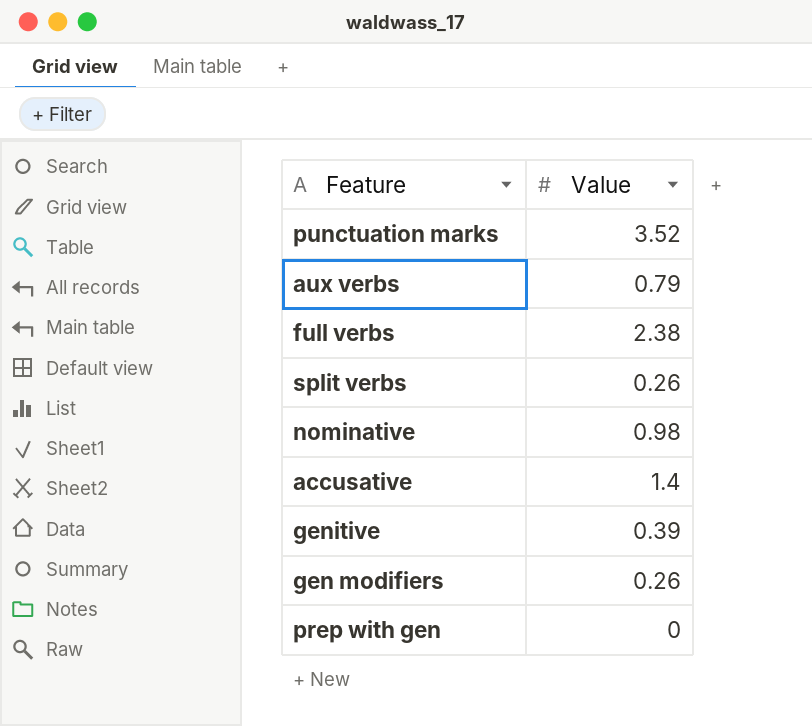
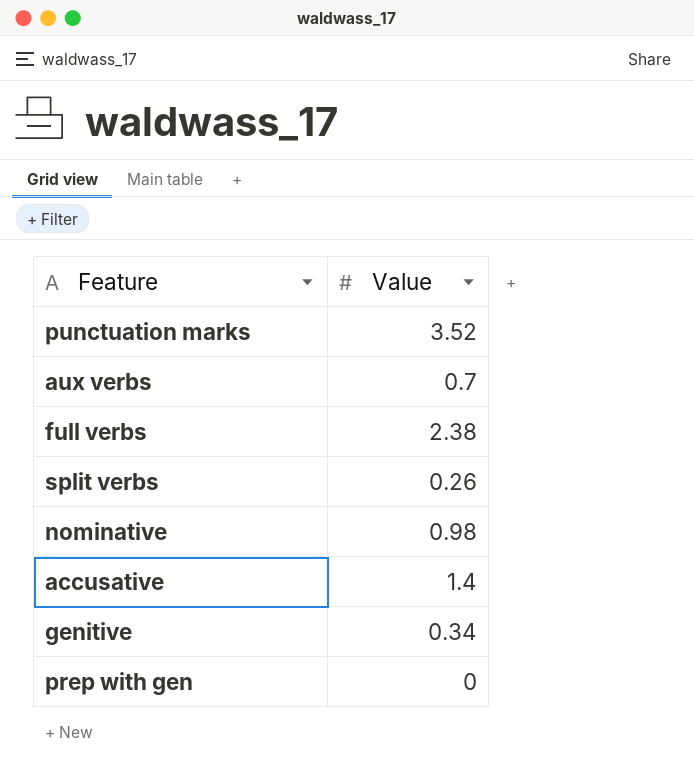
row gen modifiers: 0.26 -> none
aux verbs | Value: 0.79 -> 0.7
genitive | Value: 0.39 -> 0.34

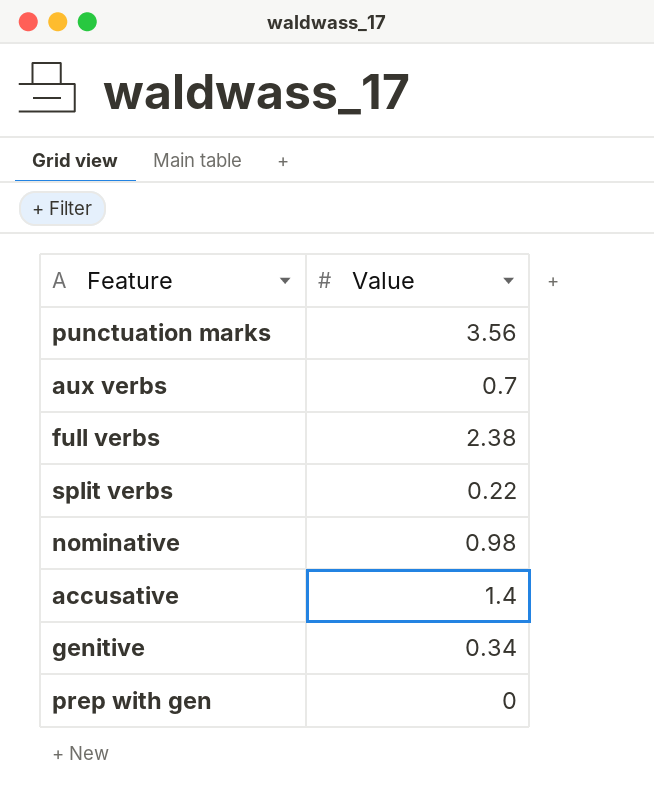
punctuation marks | Value: 3.52 -> 3.56
split verbs | Value: 0.26 -> 0.22

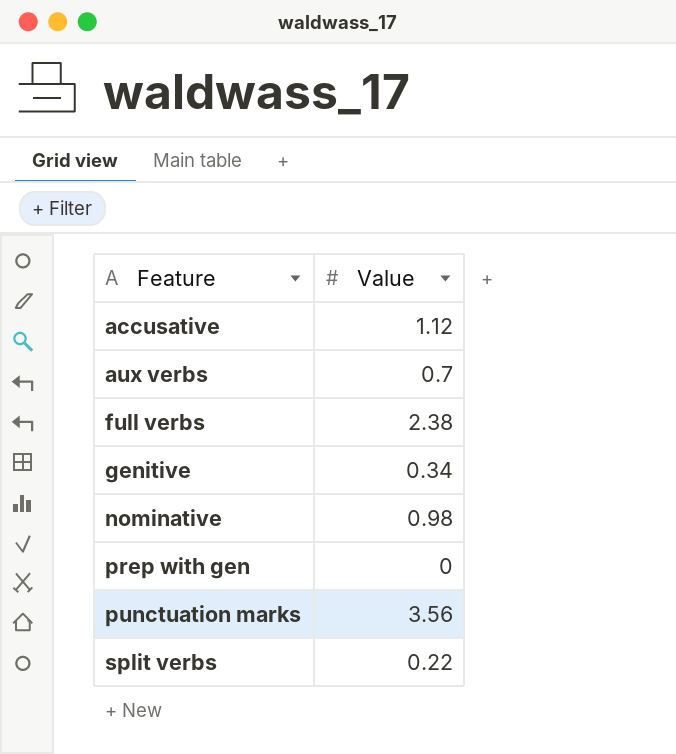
row order: none -> Feature ascending
accusative | Value: 1.4 -> 1.12

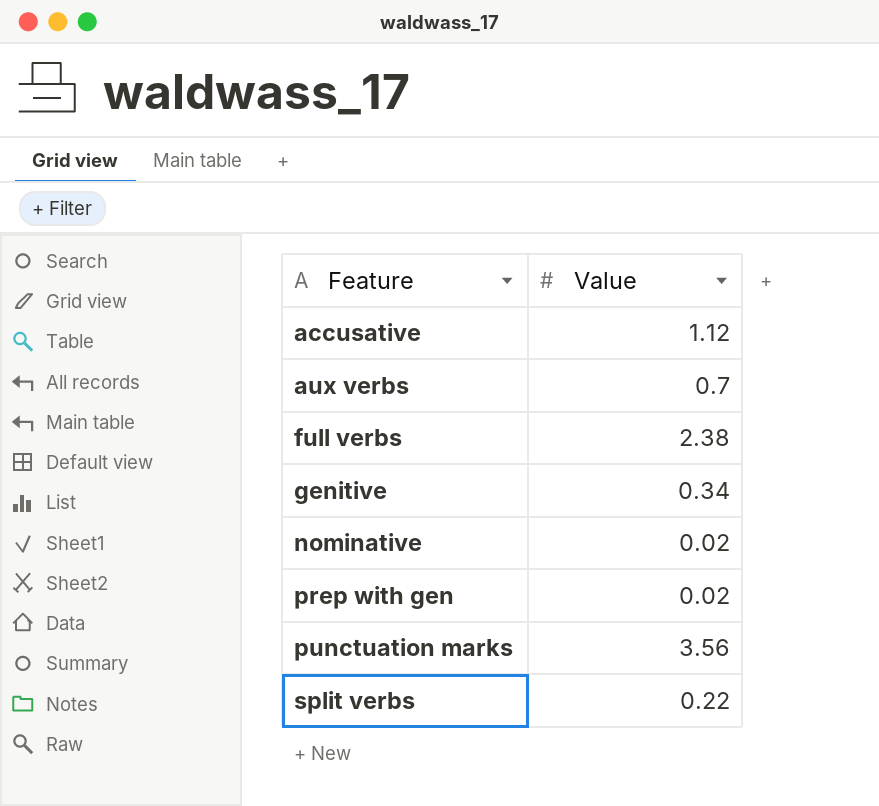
nominative | Value: 0.98 -> 0.02
prep with gen | Value: 0 -> 0.02

